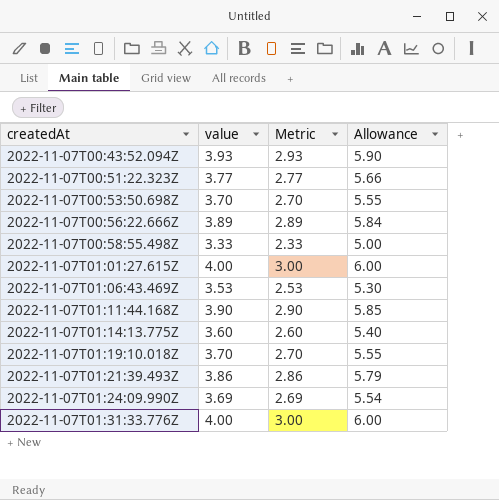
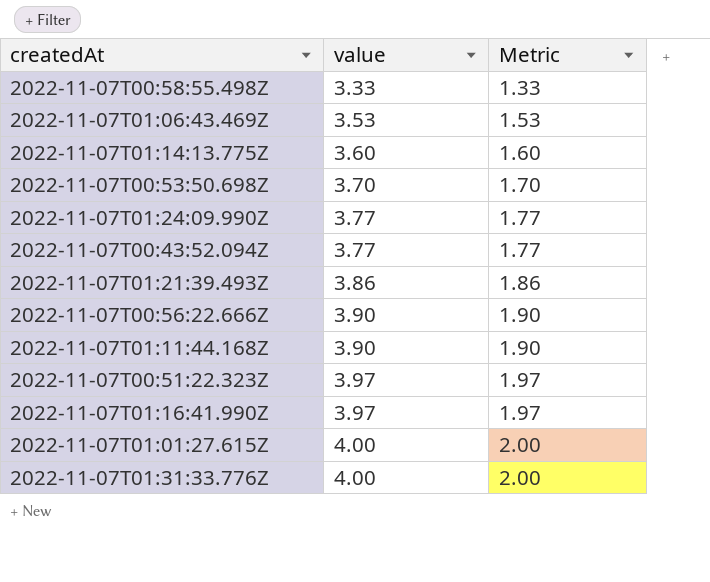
row order: createdAt ascending -> value ascending
column Allowance | formula: [value] * 1.5 -> none
column Metric | formula: [value] - 1 -> [value] - 2
row 2022-11-07T01:19:10.018Z: 3.70 | 2.70 | 5.55 -> none
2022-11-07T01:24:09.990Z | value: 3.69 -> 3.77
2022-11-07T00:43:52.094Z | value: 3.93 -> 3.77
2022-11-07T00:56:22.666Z | value: 3.89 -> 3.90
2022-11-07T00:51:22.323Z | value: 3.77 -> 3.97
row 2022-11-07T01:16:41.990Z: none -> 3.97 | 1.97

